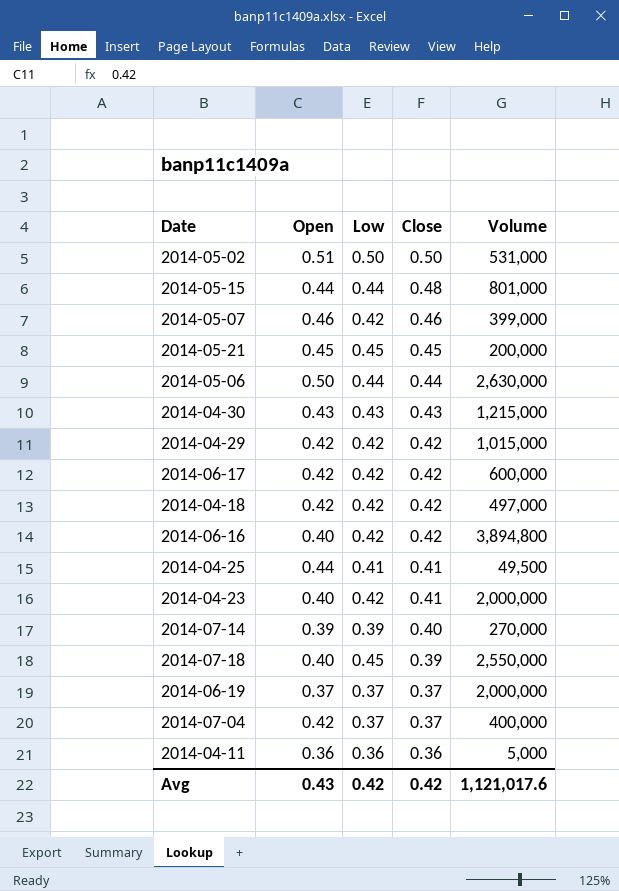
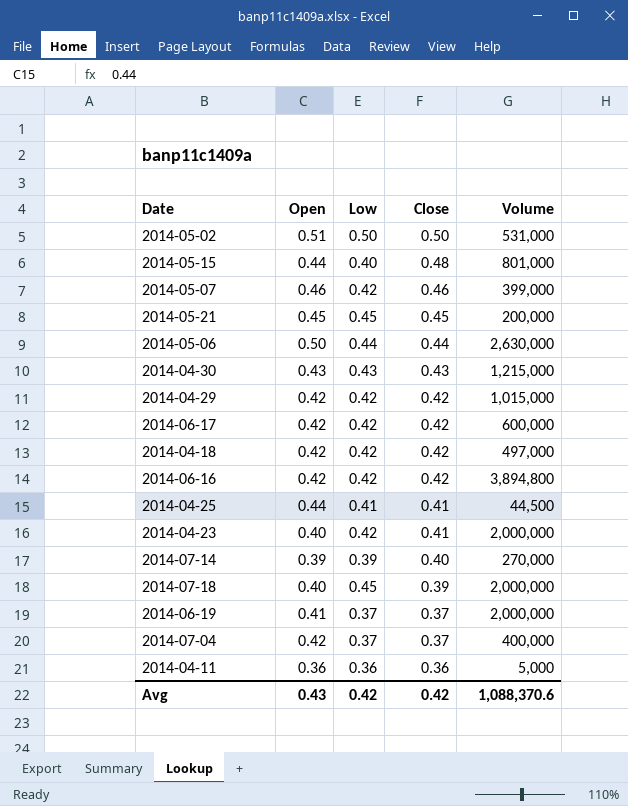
2014-05-15 | Low: 0.44 -> 0.40
2014-06-16 | Open: 0.40 -> 0.42
2014-04-25 | Volume: 49,500 -> 44,500
2014-07-18 | Volume: 2,550,000 -> 2,000,000
2014-06-19 | Open: 0.37 -> 0.41
Avg | Volume: 1,121,017.6 -> 1,088,370.6

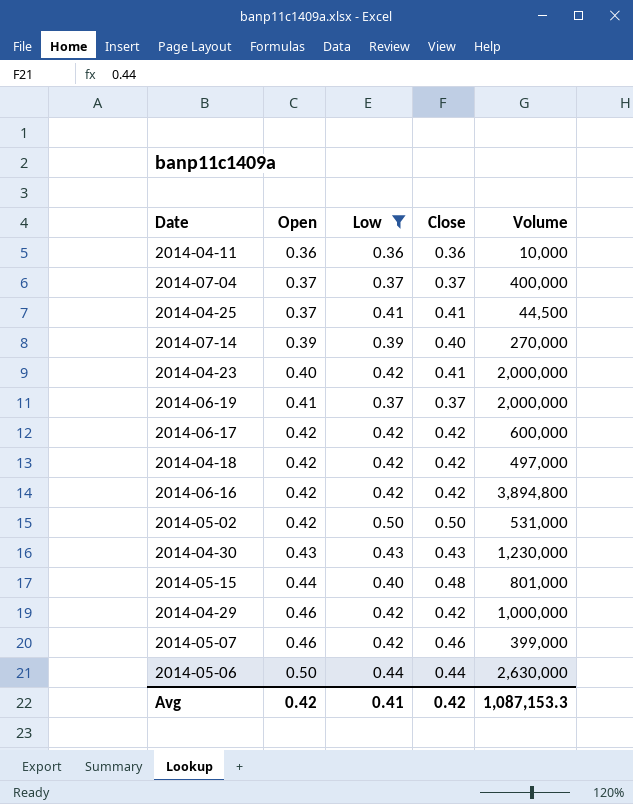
filter: none -> Low != 0.45
row order: Close descending -> Open ascending
2014-04-11 | Volume: 5,000 -> 10,000
2014-07-04 | Open: 0.42 -> 0.37
2014-04-25 | Open: 0.44 -> 0.37
2014-05-02 | Open: 0.51 -> 0.42
2014-04-30 | Volume: 1,215,000 -> 1,230,000
2014-04-29 | Open: 0.42 -> 0.46
2014-04-29 | Volume: 1,015,000 -> 1,000,000
Avg | Open: 0.43 -> 0.42
Avg | Low: 0.42 -> 0.41
Avg | Volume: 1,088,370.6 -> 1,087,153.3

